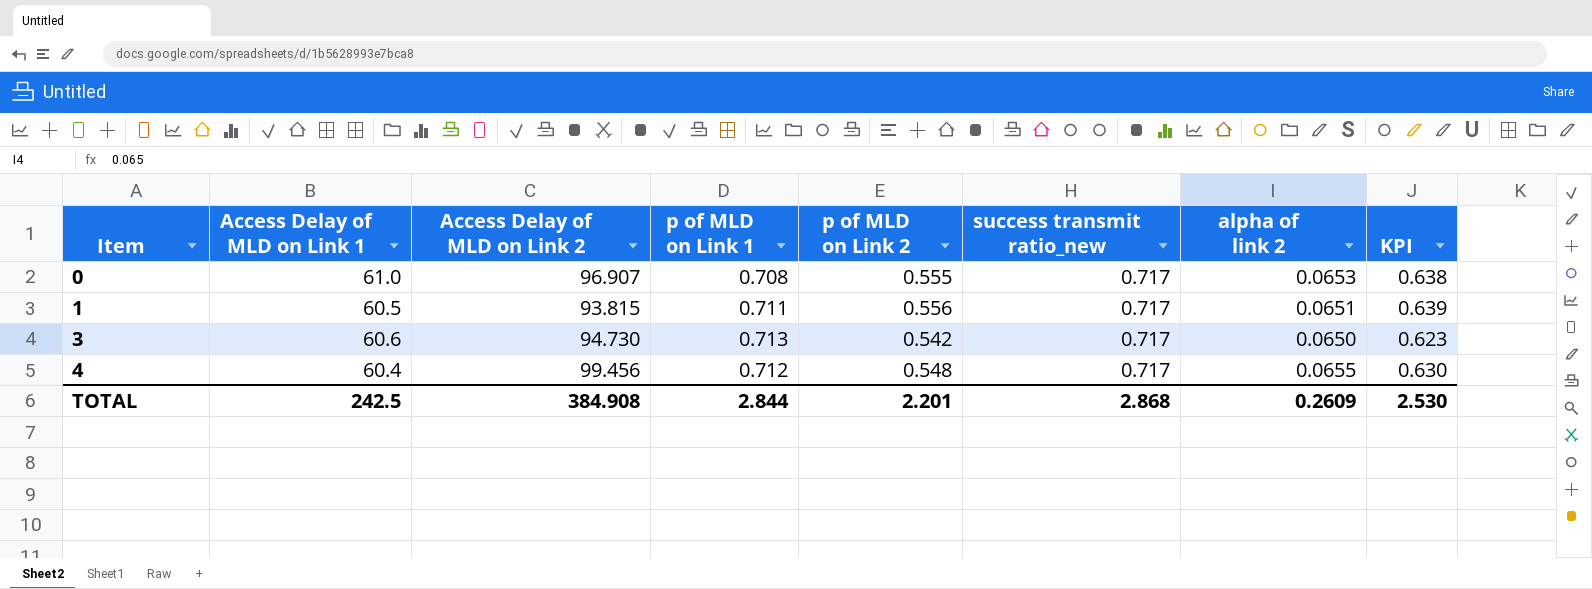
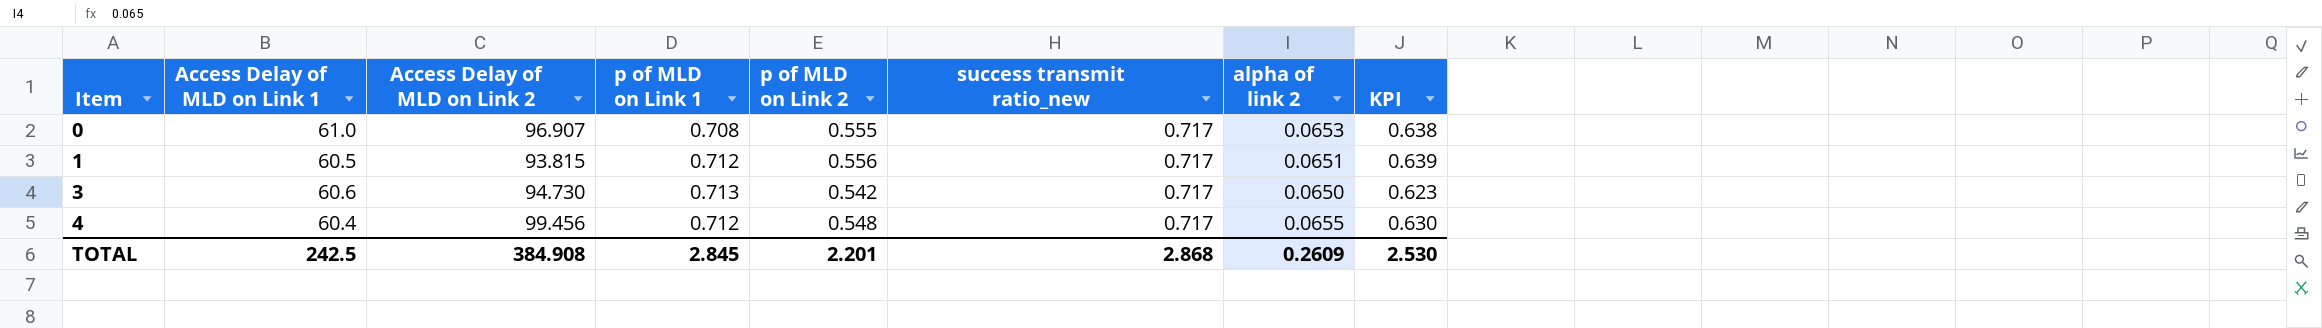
1 | p of MLD on Link 1: 0.711 -> 0.712
TOTAL | p of MLD on Link 1: 2.844 -> 2.845

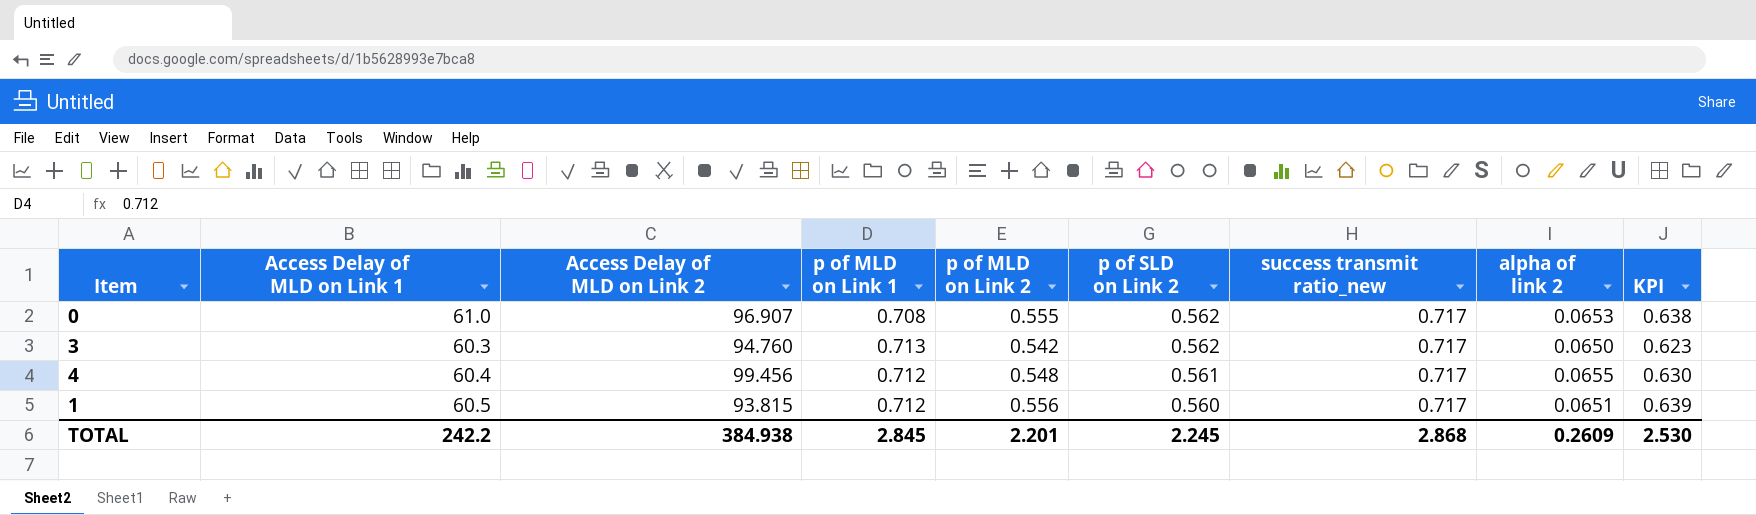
row order: Item ascending -> p of SLD on Link 2 descending
column p of SLD on Link 2 | position: none -> 6
3 | Access Delay of MLD on Link 1: 60.6 -> 60.3
3 | Access Delay of MLD on Link 2: 94.730 -> 94.760
TOTAL | Access Delay of MLD on Link 1: 242.5 -> 242.2
TOTAL | Access Delay of MLD on Link 2: 384.908 -> 384.938

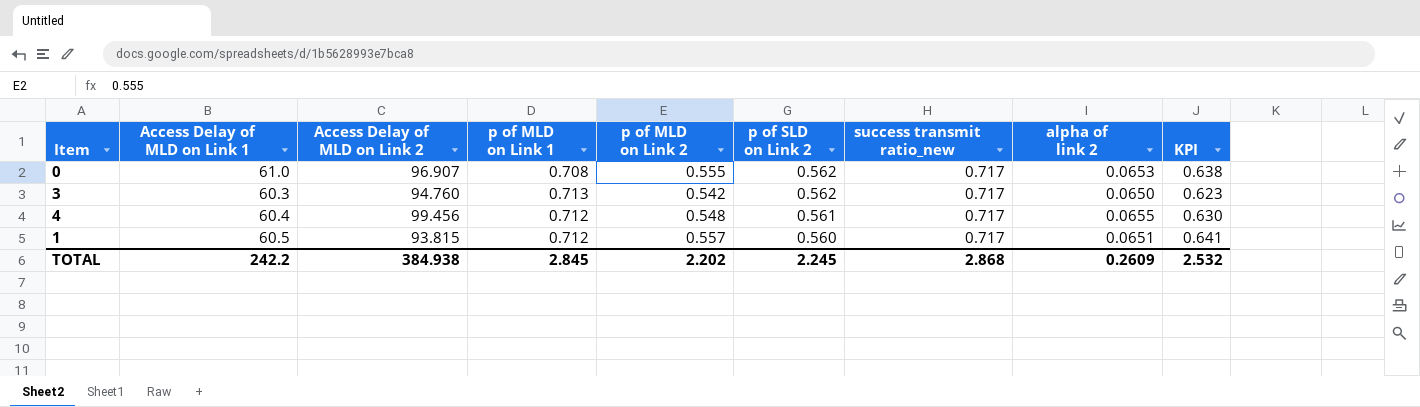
1 | p of MLD on Link 2: 0.556 -> 0.557
1 | KPI: 0.639 -> 0.641
TOTAL | p of MLD on Link 2: 2.201 -> 2.202
TOTAL | KPI: 2.530 -> 2.532

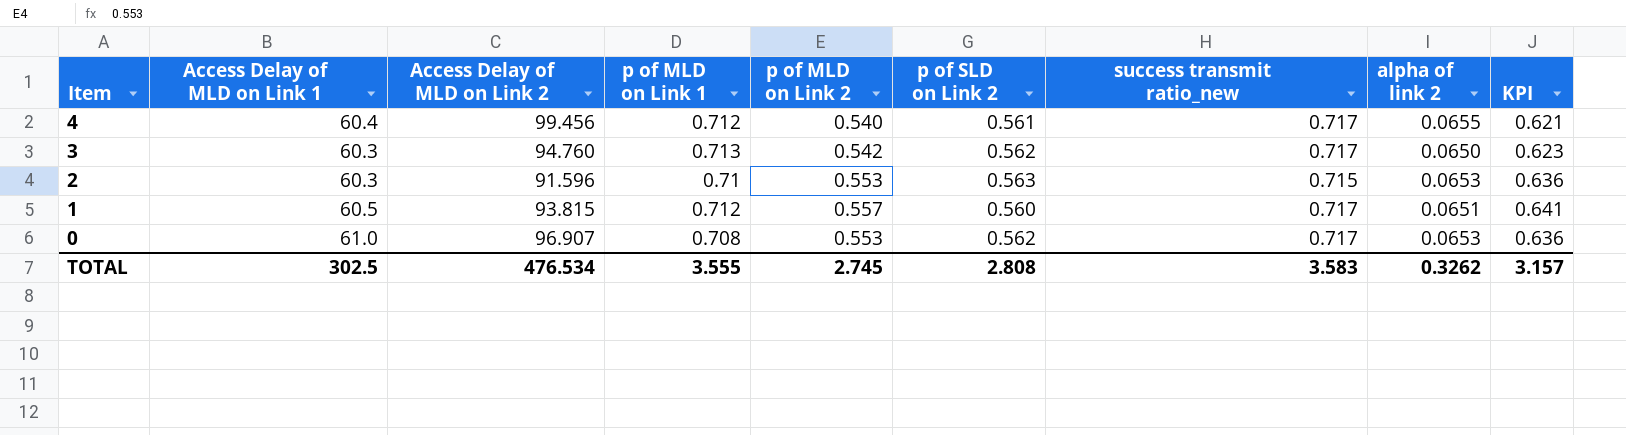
row order: p of SLD on Link 2 descending -> Item descending
4 | p of MLD on Link 2: 0.548 -> 0.540
4 | KPI: 0.630 -> 0.621
row 2: none -> 60.3 | 91.596 | 0.71 | 0.553 | 0.563 | 0.715 | 0.0653 | 0.636
0 | p of MLD on Link 2: 0.555 -> 0.553
0 | KPI: 0.638 -> 0.636
TOTAL | Access Delay of MLD on Link 1: 242.2 -> 302.5
TOTAL | Access Delay of MLD on Link 2: 384.938 -> 476.534
TOTAL | p of MLD on Link 1: 2.845 -> 3.555
TOTAL | p of MLD on Link 2: 2.202 -> 2.745
TOTAL | p of SLD on Link 2: 2.245 -> 2.808
TOTAL | success transmit ratio_new: 2.868 -> 3.583
TOTAL | alpha of link 2: 0.2609 -> 0.3262
TOTAL | KPI: 2.532 -> 3.157

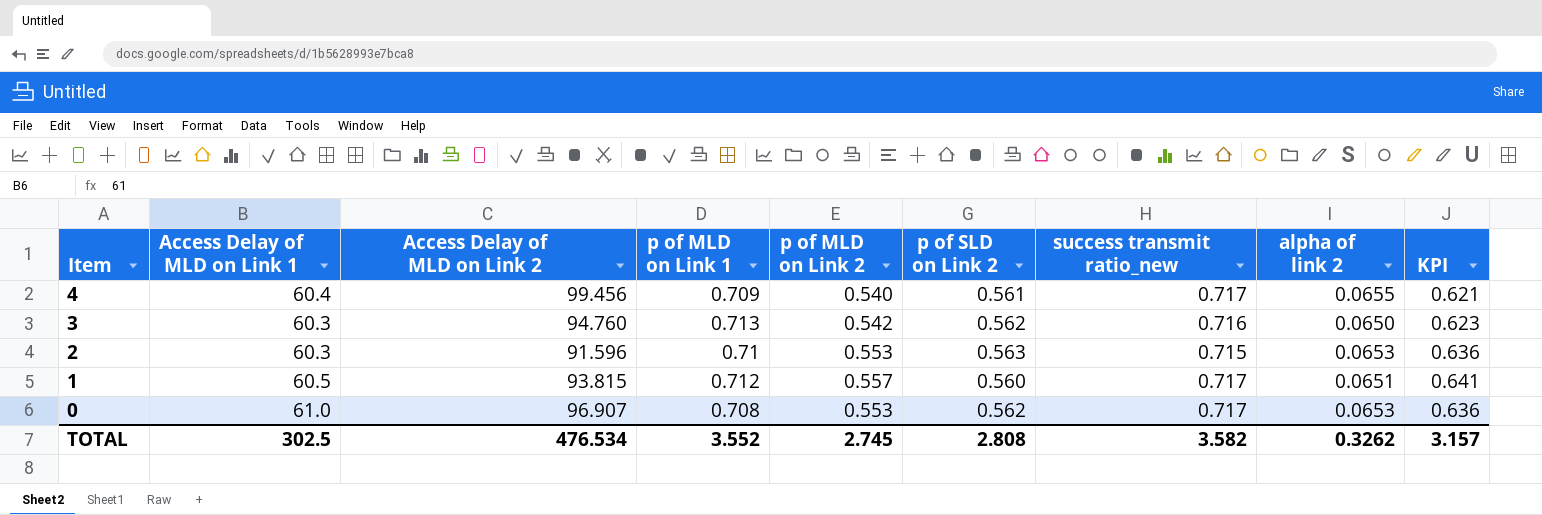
4 | p of MLD on Link 1: 0.712 -> 0.709
3 | success transmit ratio_new: 0.717 -> 0.716
TOTAL | p of MLD on Link 1: 3.555 -> 3.552
TOTAL | success transmit ratio_new: 3.583 -> 3.582

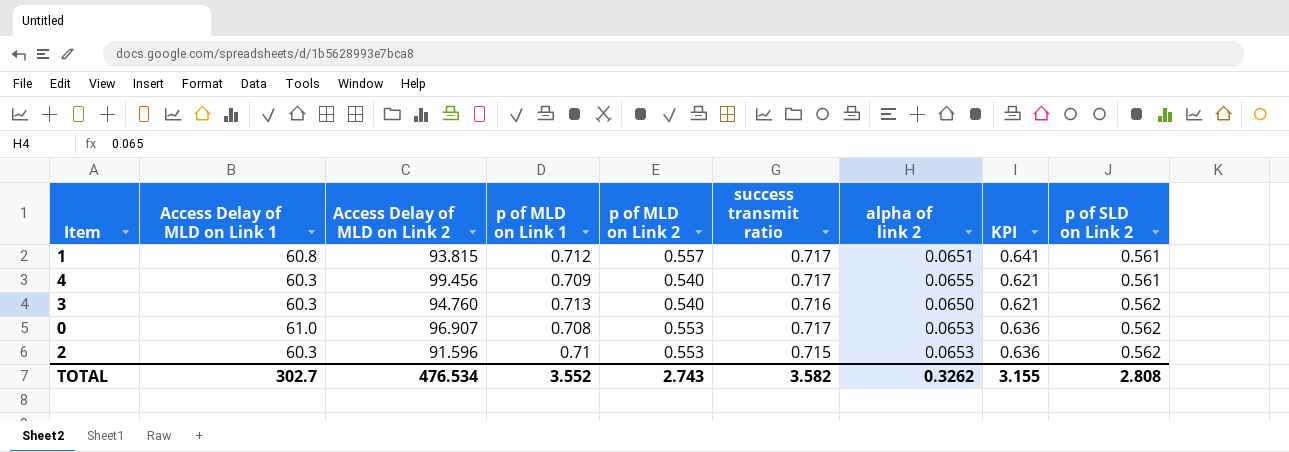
row order: Item descending -> p of SLD on Link 2 ascending
column name: success transmit ratio_new -> success transmit ratio
column p of SLD on Link 2 | position: 6 -> 9
1 | Access Delay of MLD on Link 1: 60.5 -> 60.8
1 | p of SLD on Link 2: 0.560 -> 0.561
4 | Access Delay of MLD on Link 1: 60.4 -> 60.3
3 | p of MLD on Link 2: 0.542 -> 0.540
3 | KPI: 0.623 -> 0.621
2 | p of SLD on Link 2: 0.563 -> 0.562
TOTAL | Access Delay of MLD on Link 1: 302.5 -> 302.7
TOTAL | p of MLD on Link 2: 2.745 -> 2.743
TOTAL | KPI: 3.157 -> 3.155

